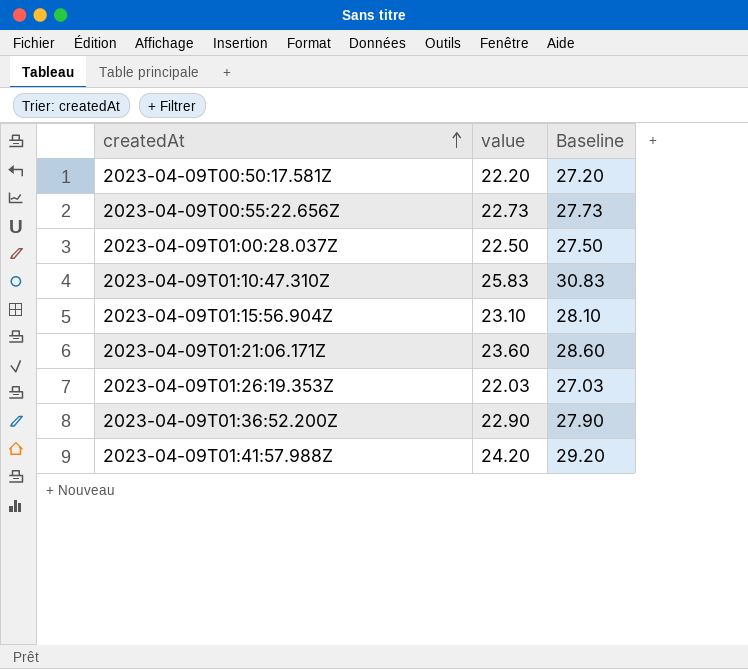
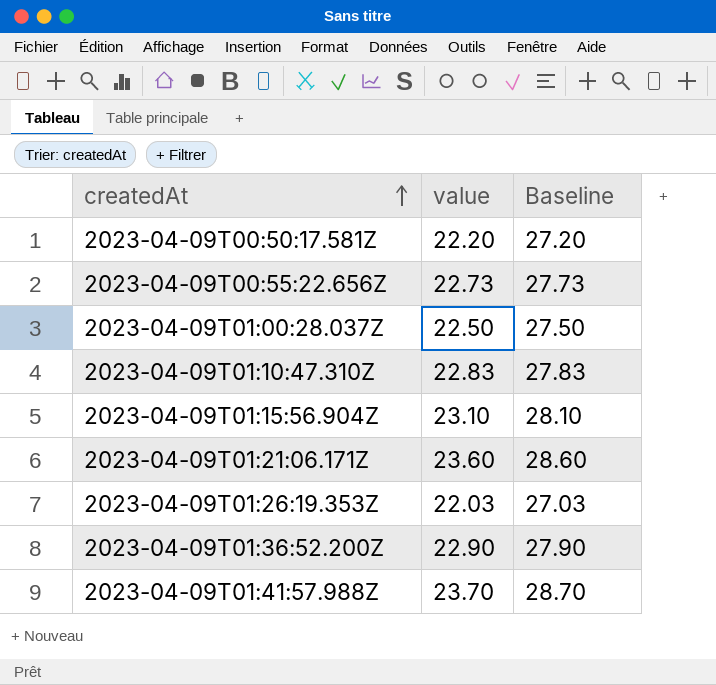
2023-04-09T01:10:47.310Z | value: 25.83 -> 22.83
2023-04-09T01:10:47.310Z | Baseline: 30.83 -> 27.83
2023-04-09T01:41:57.988Z | value: 24.20 -> 23.70
2023-04-09T01:41:57.988Z | Baseline: 29.20 -> 28.70

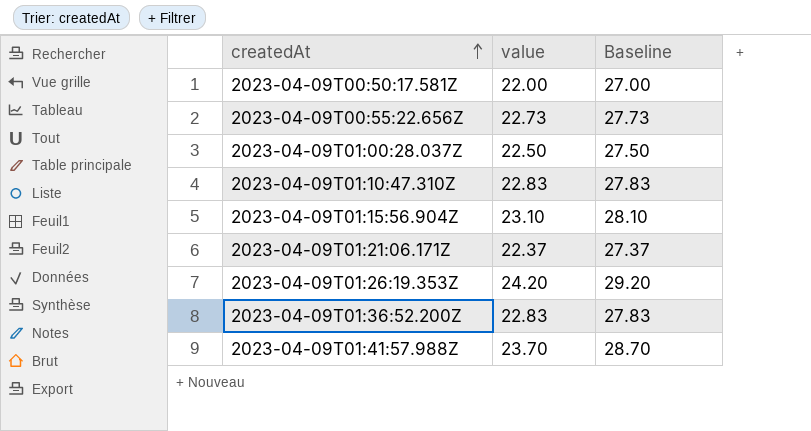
2023-04-09T00:50:17.581Z | value: 22.20 -> 22.00
2023-04-09T00:50:17.581Z | Baseline: 27.20 -> 27.00
2023-04-09T01:21:06.171Z | value: 23.60 -> 22.37
2023-04-09T01:21:06.171Z | Baseline: 28.60 -> 27.37
2023-04-09T01:26:19.353Z | value: 22.03 -> 24.20
2023-04-09T01:26:19.353Z | Baseline: 27.03 -> 29.20
2023-04-09T01:36:52.200Z | value: 22.90 -> 22.83
2023-04-09T01:36:52.200Z | Baseline: 27.90 -> 27.83

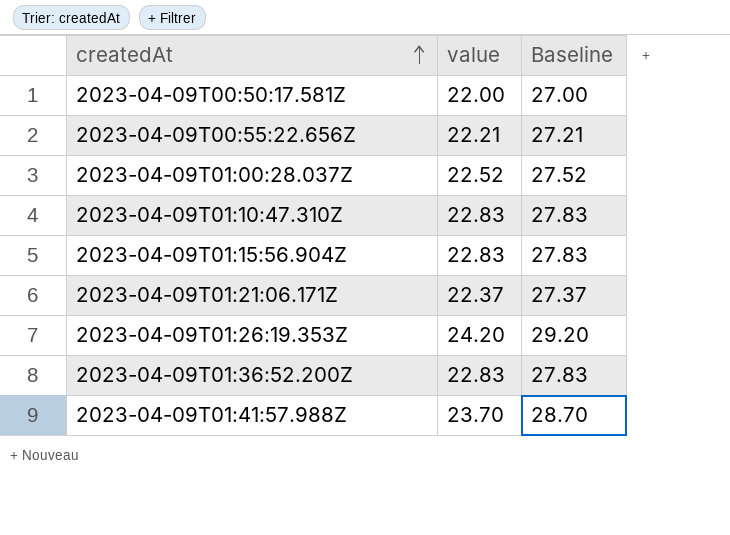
2023-04-09T00:55:22.656Z | value: 22.73 -> 22.21
2023-04-09T00:55:22.656Z | Baseline: 27.73 -> 27.21
2023-04-09T01:00:28.037Z | value: 22.50 -> 22.52
2023-04-09T01:00:28.037Z | Baseline: 27.50 -> 27.52
2023-04-09T01:15:56.904Z | value: 23.10 -> 22.83
2023-04-09T01:15:56.904Z | Baseline: 28.10 -> 27.83

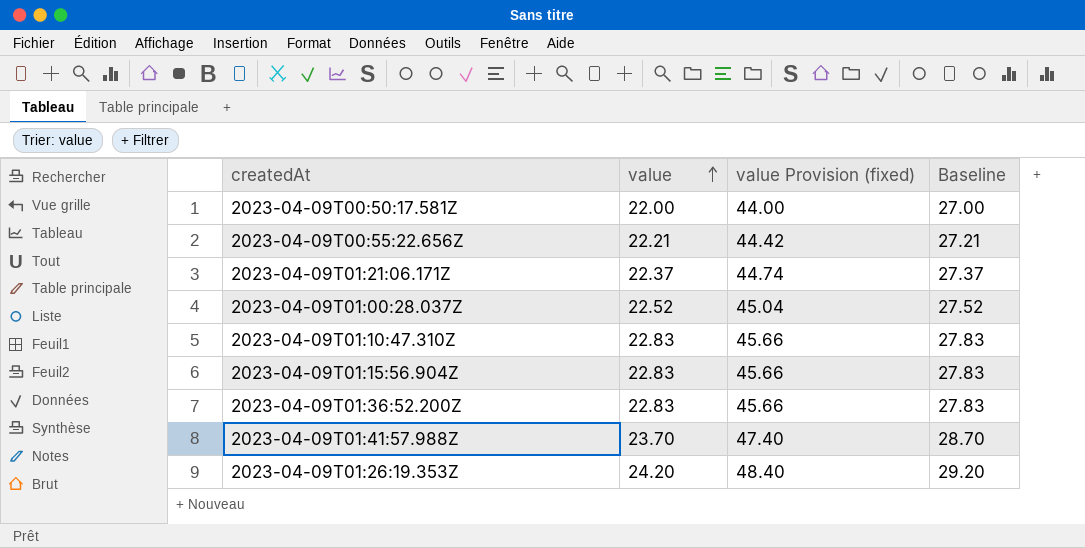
row order: createdAt ascending -> value ascending
column value Provision (fixed) | formula: none -> [value] * 2

